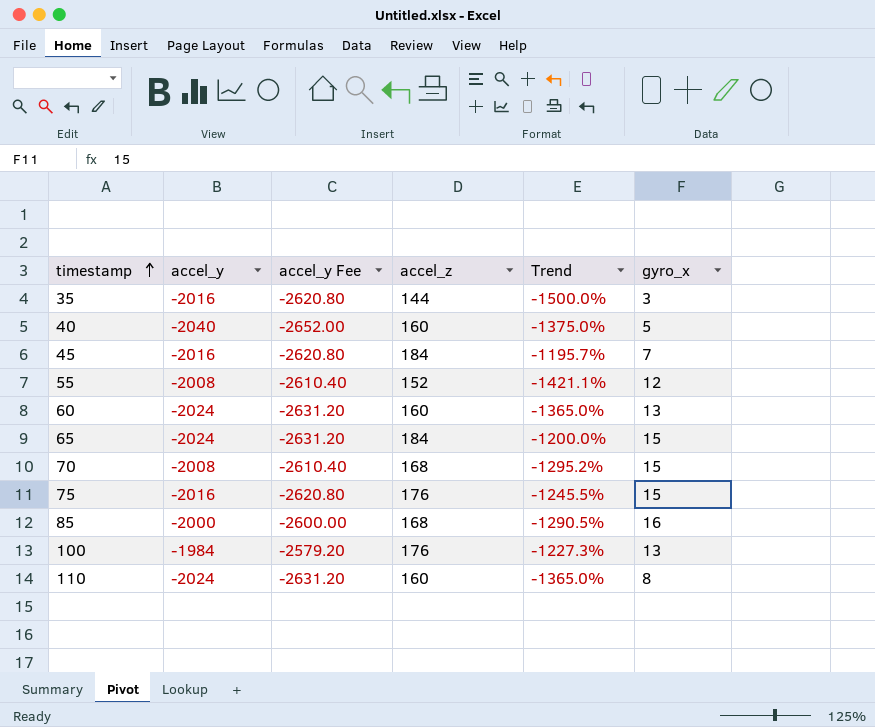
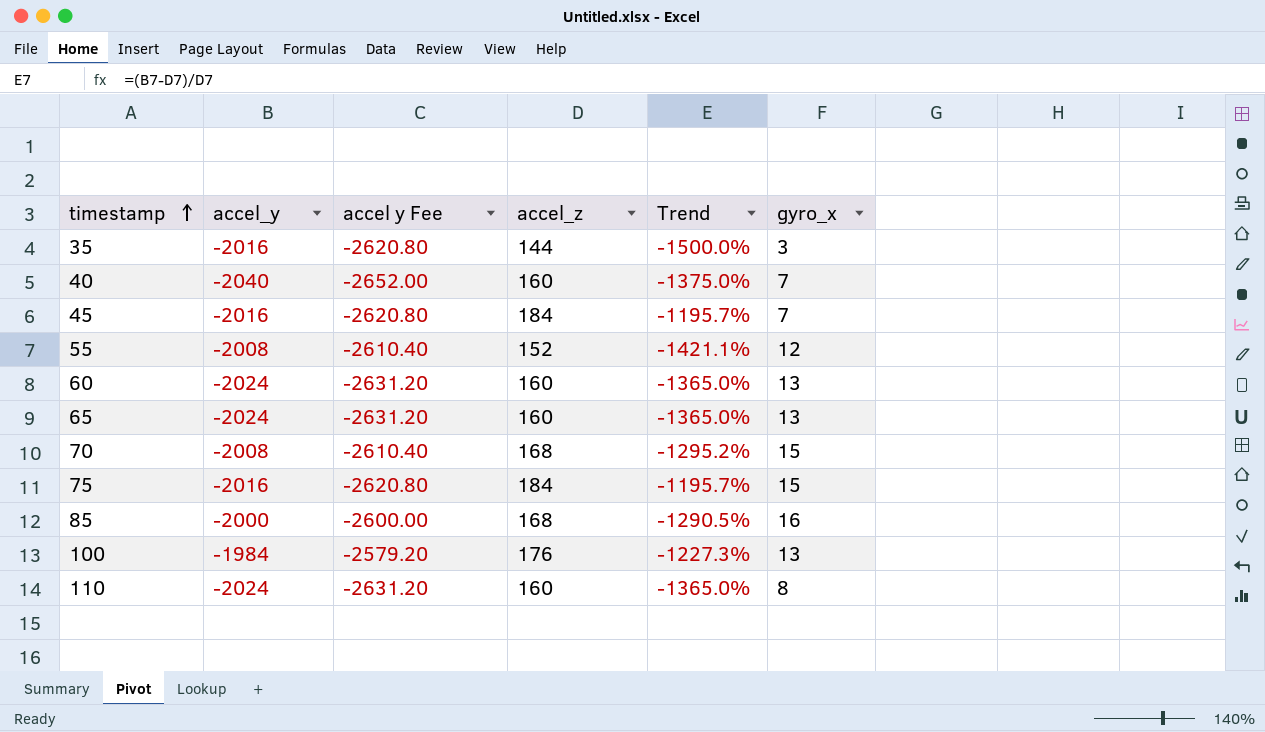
column name: accel_y Fee -> accel y Fee
40 | gyro_x: 5 -> 7
65 | accel_z: 184 -> 160
65 | Trend: -1200.0% -> -1365.0%
65 | gyro_x: 15 -> 13
75 | accel_z: 176 -> 184
75 | Trend: -1245.5% -> -1195.7%

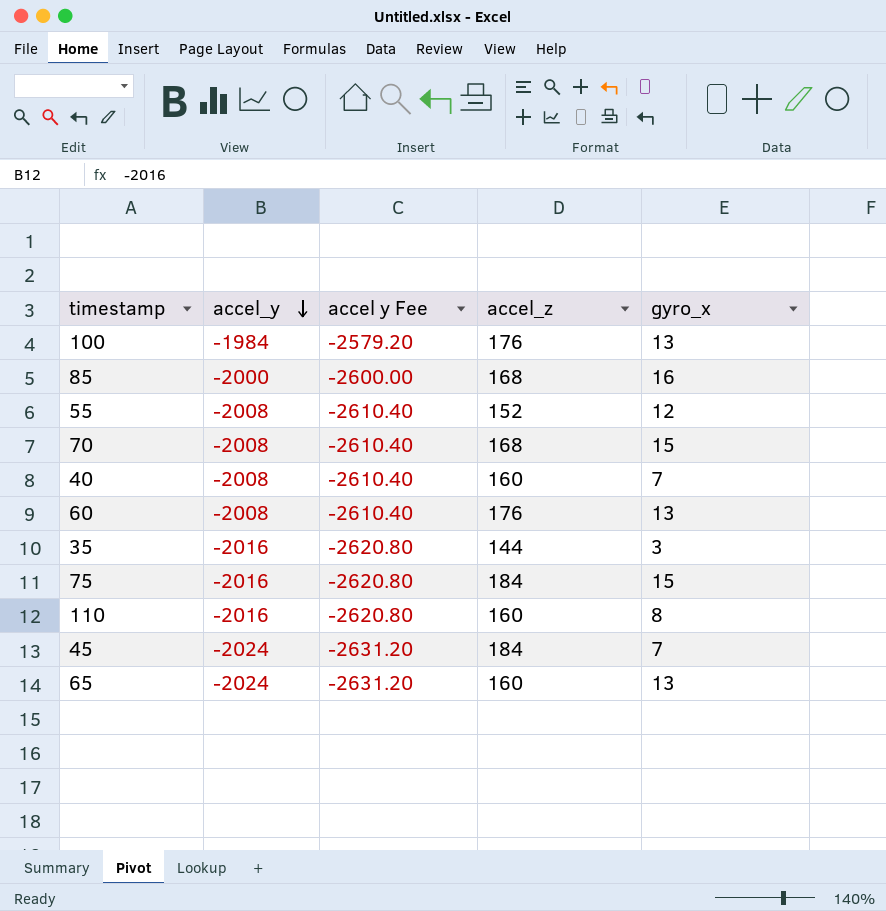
row order: timestamp ascending -> accel_y descending
column Trend | formula: ([accel_y] - [accel_z]) / [accel_z] -> none
40 | accel_y: -2040 -> -2008
40 | accel y Fee: -2652.00 -> -2610.40
60 | accel_y: -2024 -> -2008
60 | accel y Fee: -2631.20 -> -2610.40
60 | accel_z: 160 -> 176
110 | accel_y: -2024 -> -2016
110 | accel y Fee: -2631.20 -> -2620.80
45 | accel_y: -2016 -> -2024
45 | accel y Fee: -2620.80 -> -2631.20

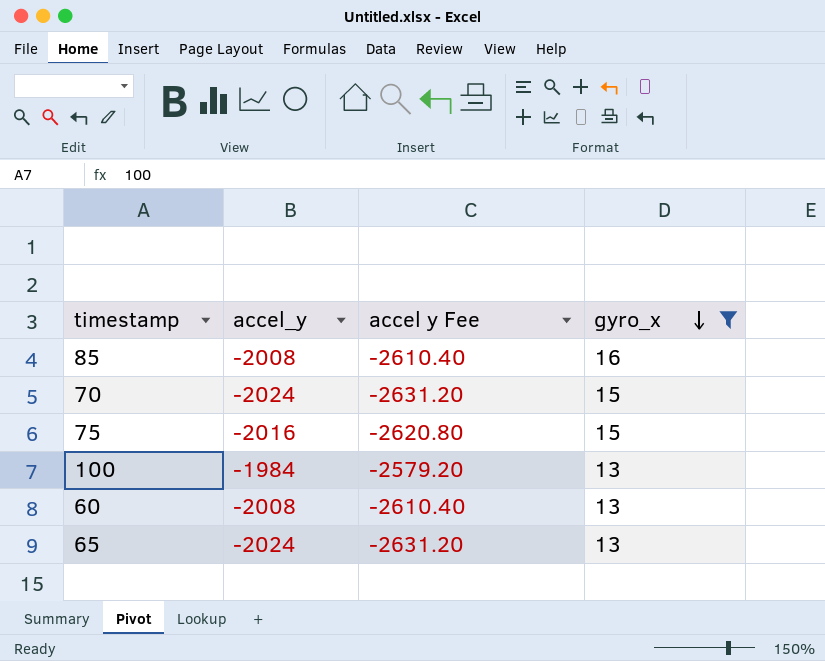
filter: none -> gyro_x >= 13
row order: accel_y descending -> gyro_x descending
column accel_z | position: 4 -> none
85 | accel_y: -2000 -> -2008
85 | accel y Fee: -2600.00 -> -2610.40
70 | accel_y: -2008 -> -2024
70 | accel y Fee: -2610.40 -> -2631.20

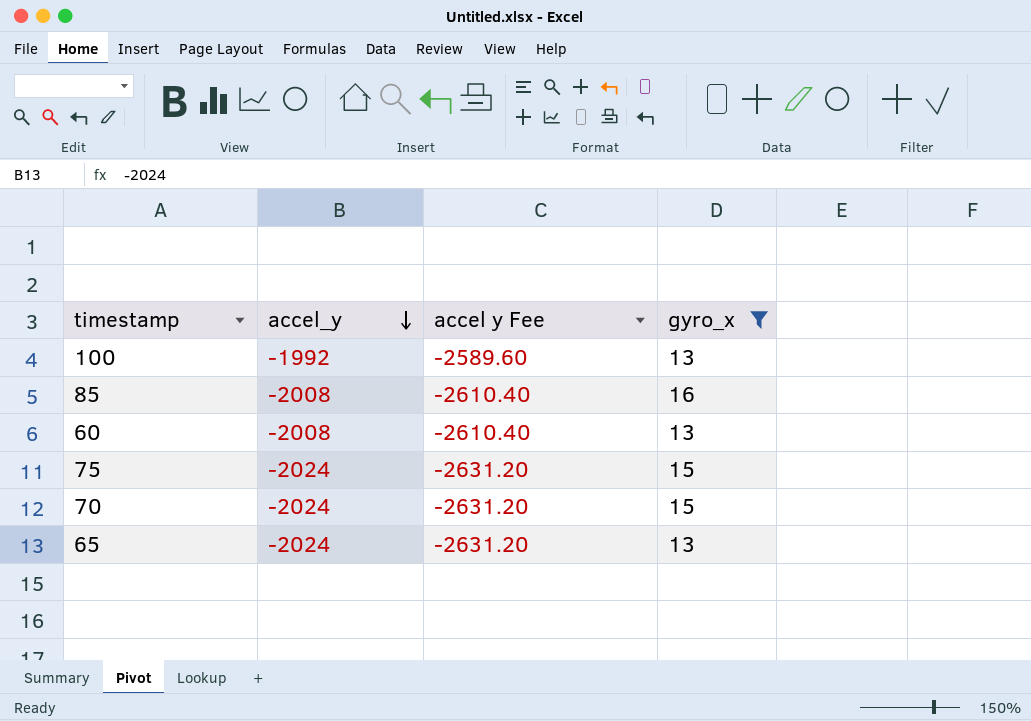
row order: gyro_x descending -> accel_y descending
100 | accel_y: -1984 -> -1992
100 | accel y Fee: -2579.20 -> -2589.60
75 | accel_y: -2016 -> -2024
75 | accel y Fee: -2620.80 -> -2631.20

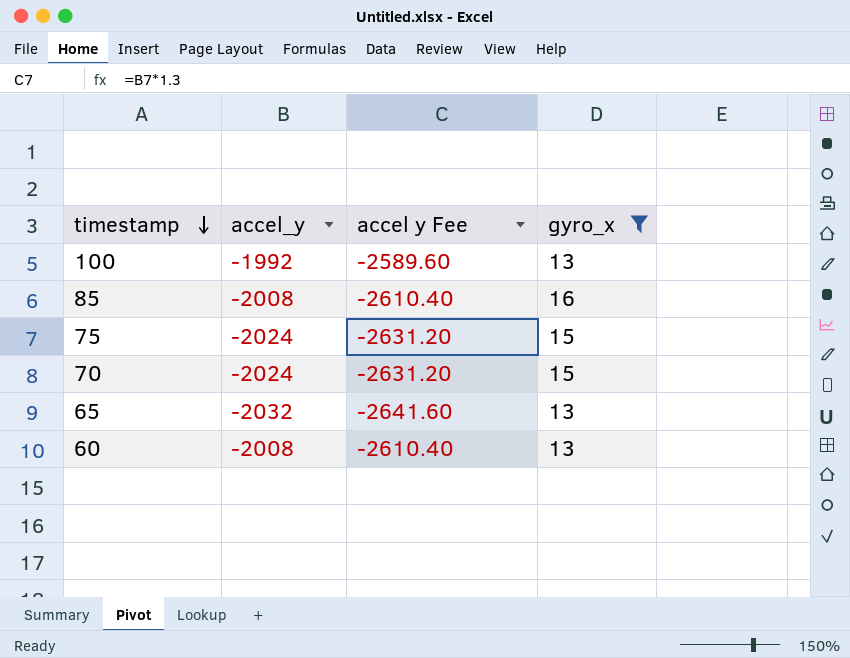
row order: accel_y descending -> timestamp descending
65 | accel_y: -2024 -> -2032
65 | accel y Fee: -2631.20 -> -2641.60

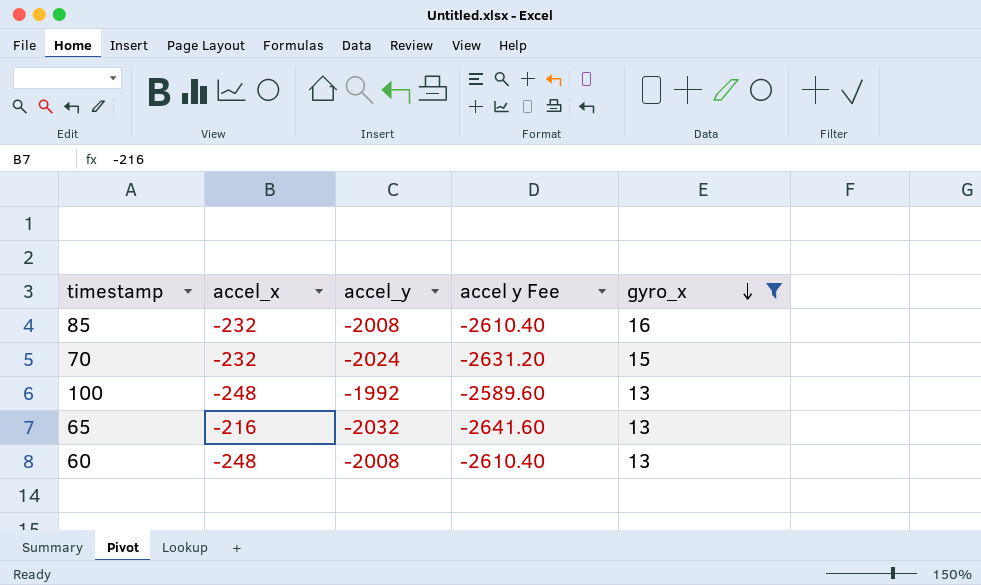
row order: timestamp descending -> gyro_x descending
column accel_x | position: none -> 2
row 75: -2024 | -2631.20 | 15 -> none

